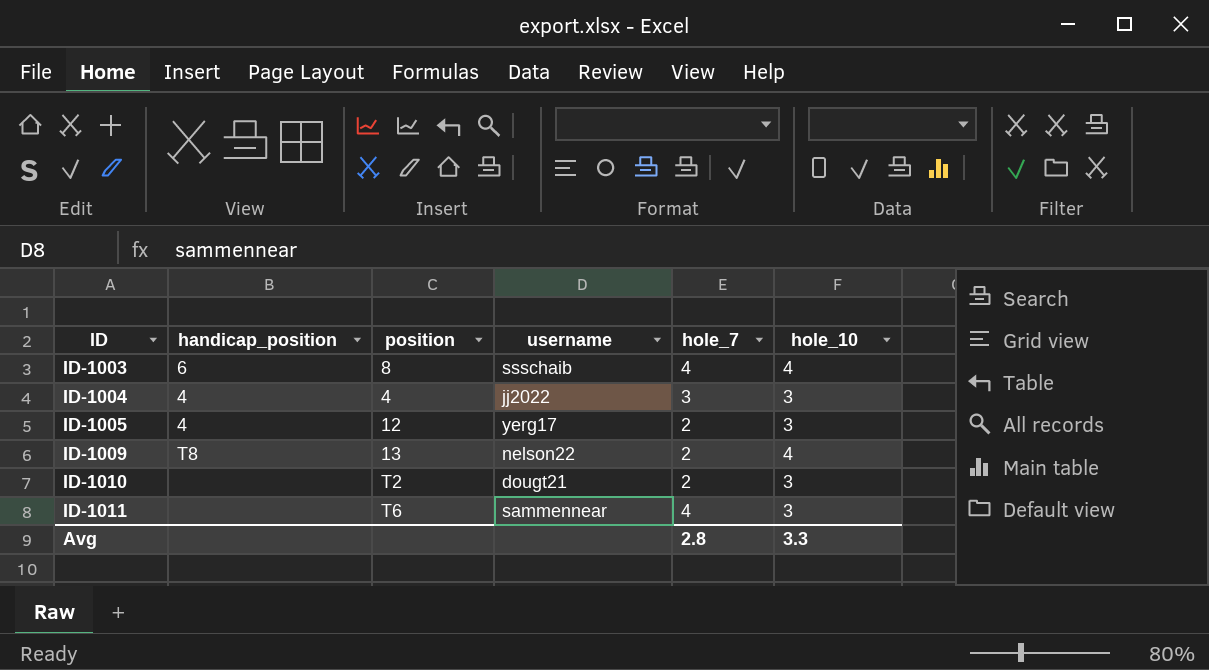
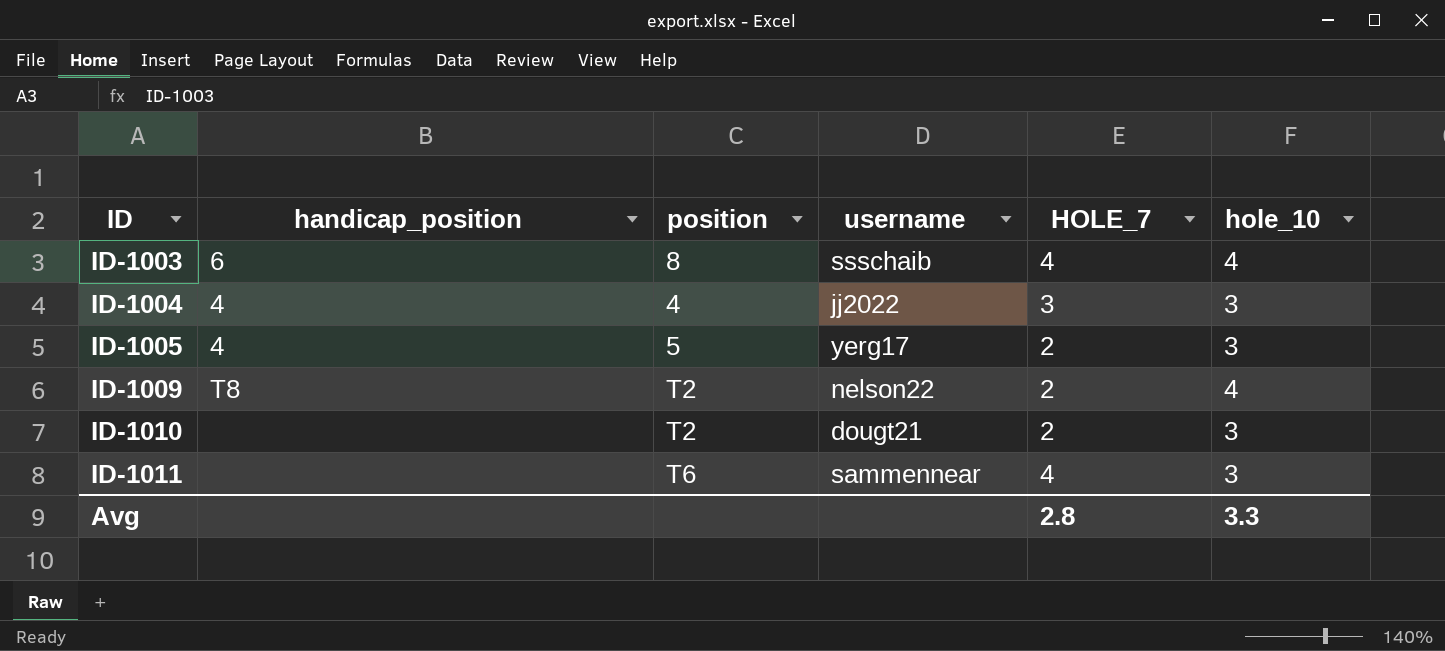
column name: hole_7 -> HOLE_7
ID-1005 | position: 12 -> 5
ID-1009 | position: 13 -> T2

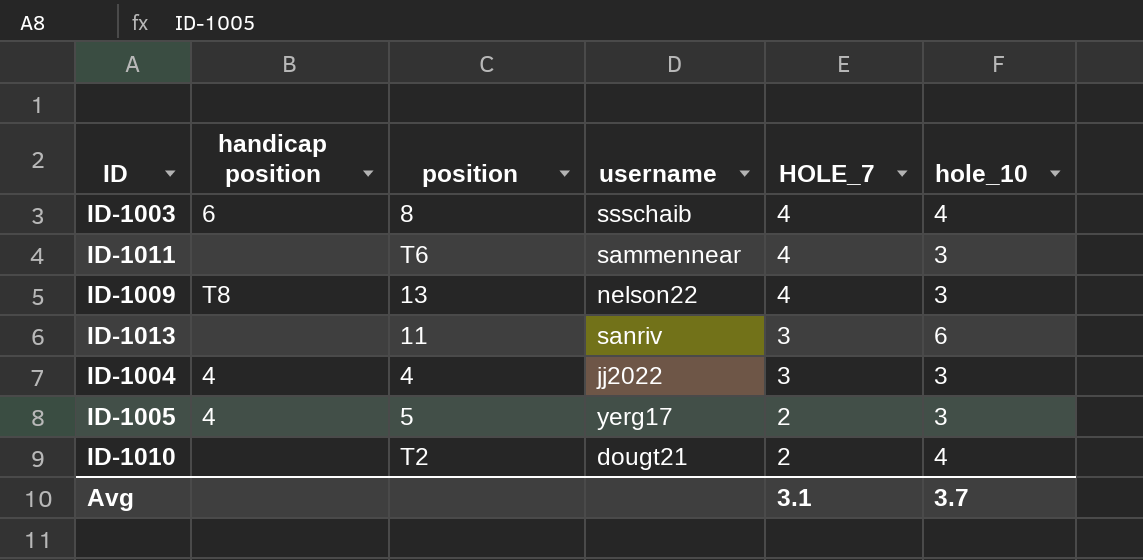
row order: ID ascending -> HOLE_7 descending
column name: handicap_position -> handicap position
ID-1009 | position: T2 -> 13
ID-1009 | HOLE_7: 2 -> 4
ID-1009 | hole_10: 4 -> 3
row ID-1013: none -> none | 11 | sanriv | 3 | 6
ID-1010 | hole_10: 3 -> 4
Avg | HOLE_7: 2.8 -> 3.1
Avg | hole_10: 3.3 -> 3.7

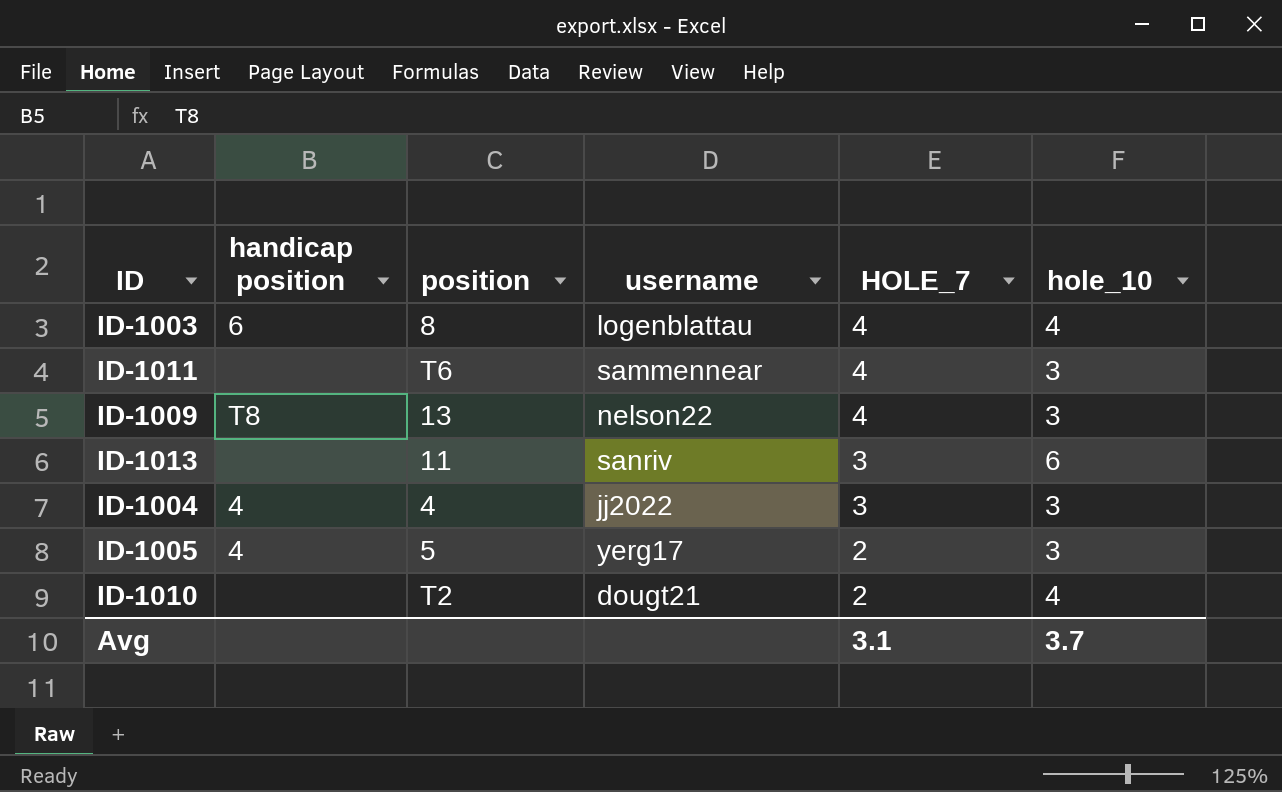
ID-1003 | username: ssschaib -> logenblattau

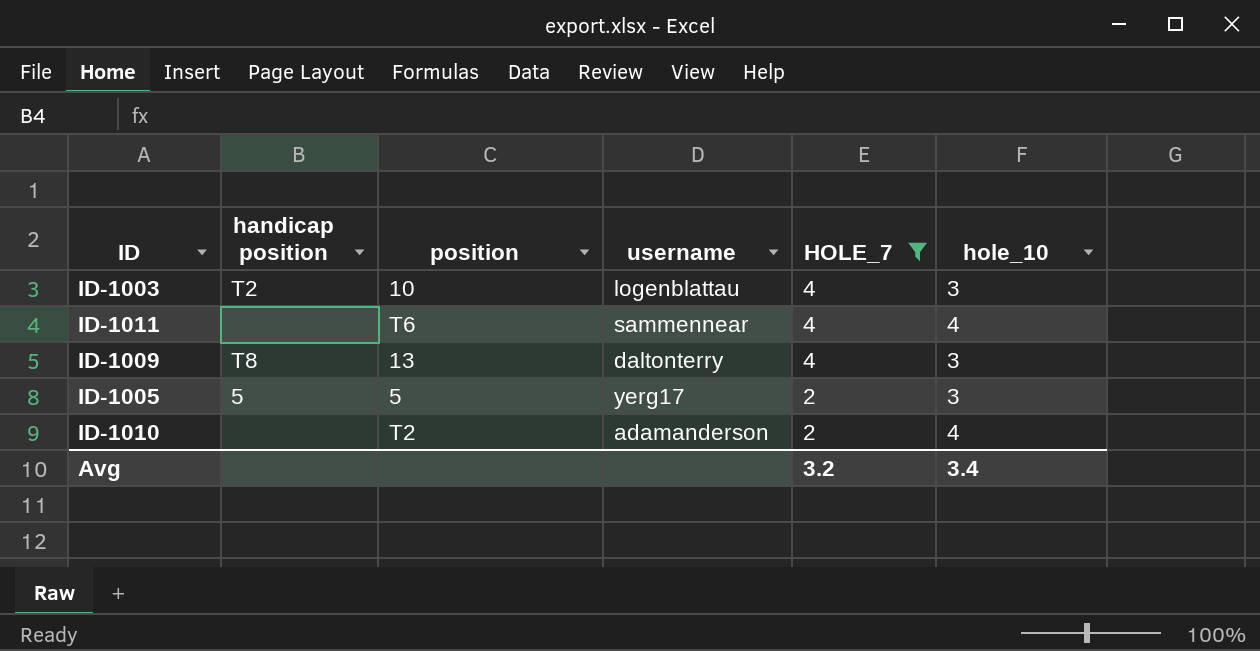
filter: none -> HOLE_7 != 3
ID-1003 | handicap position: 6 -> T2
ID-1003 | position: 8 -> 10
ID-1003 | hole_10: 4 -> 3
ID-1011 | hole_10: 3 -> 4
ID-1009 | username: nelson22 -> daltonterry
ID-1005 | handicap position: 4 -> 5
ID-1010 | username: dougt21 -> adamanderson
Avg | HOLE_7: 3.1 -> 3.2
Avg | hole_10: 3.7 -> 3.4

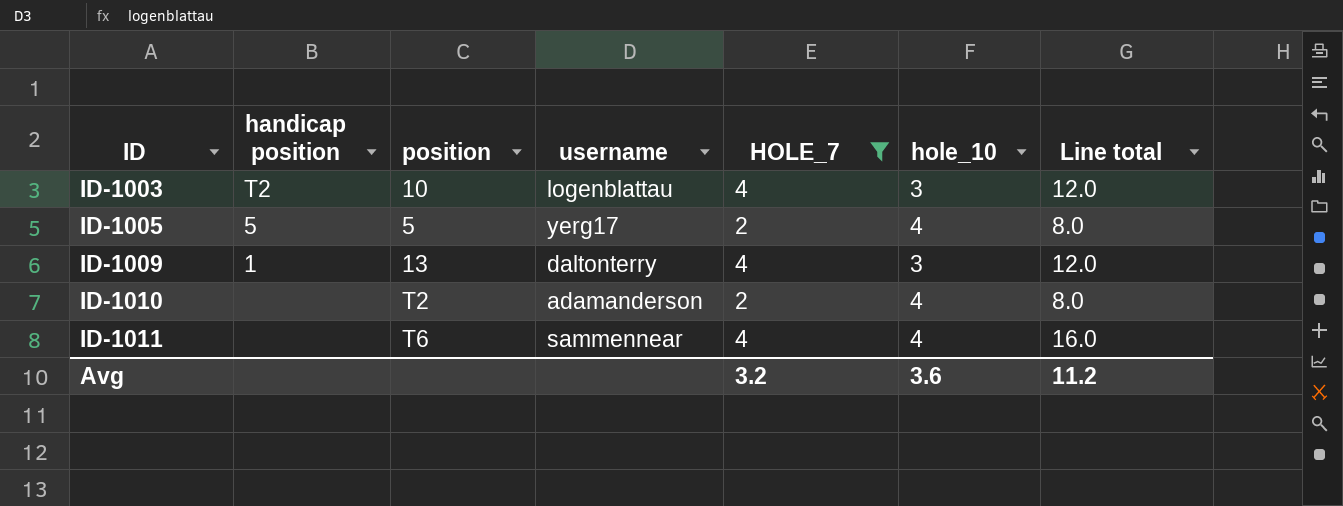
row order: HOLE_7 descending -> ID ascending
column Line total | formula: none -> [HOLE_7] * [hole_10]
ID-1005 | hole_10: 3 -> 4
ID-1009 | handicap position: T8 -> 1
Avg | hole_10: 3.4 -> 3.6

